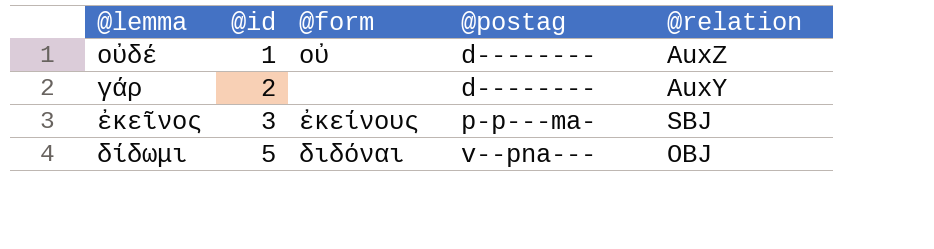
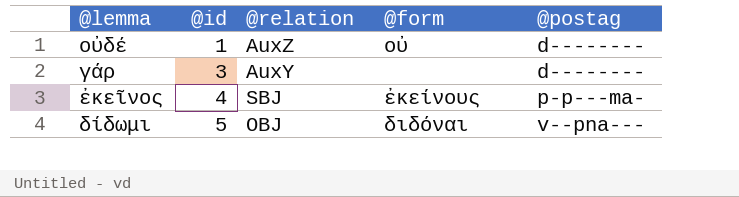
column @relation | position: 5 -> 3
γάρ | @id: 2 -> 3
ἐκεῖνος | @id: 3 -> 4

